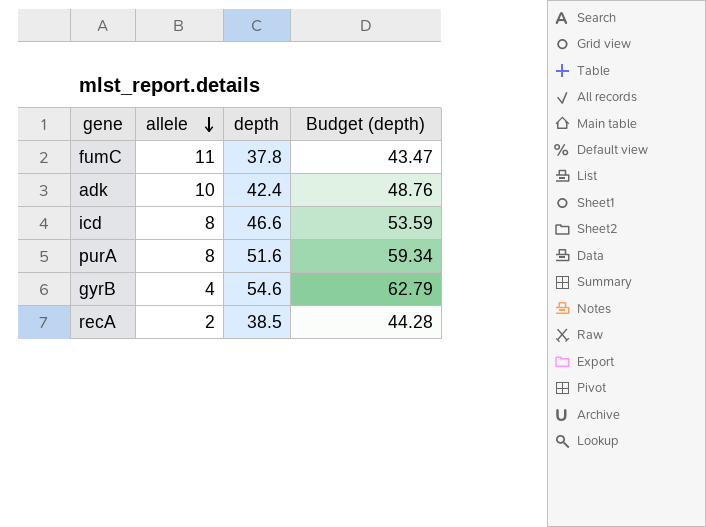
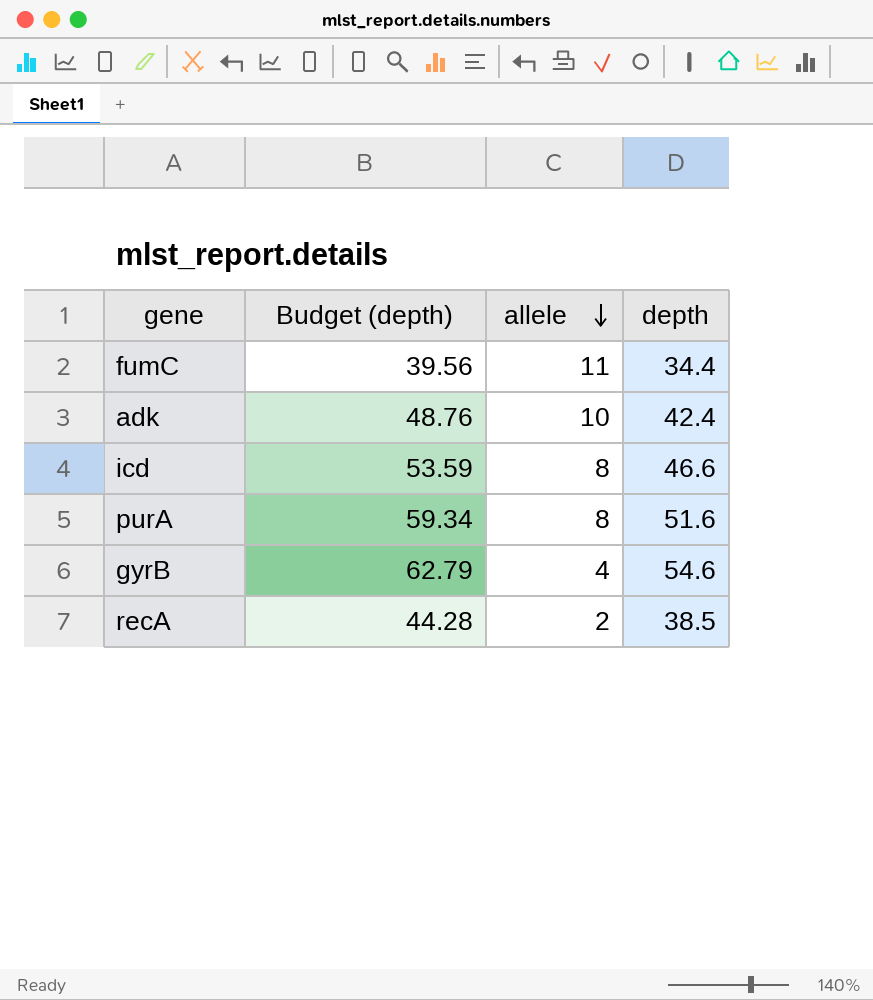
column Budget (depth) | position: 4 -> 2
fumC | Budget (depth): 43.47 -> 39.56
fumC | depth: 37.8 -> 34.4

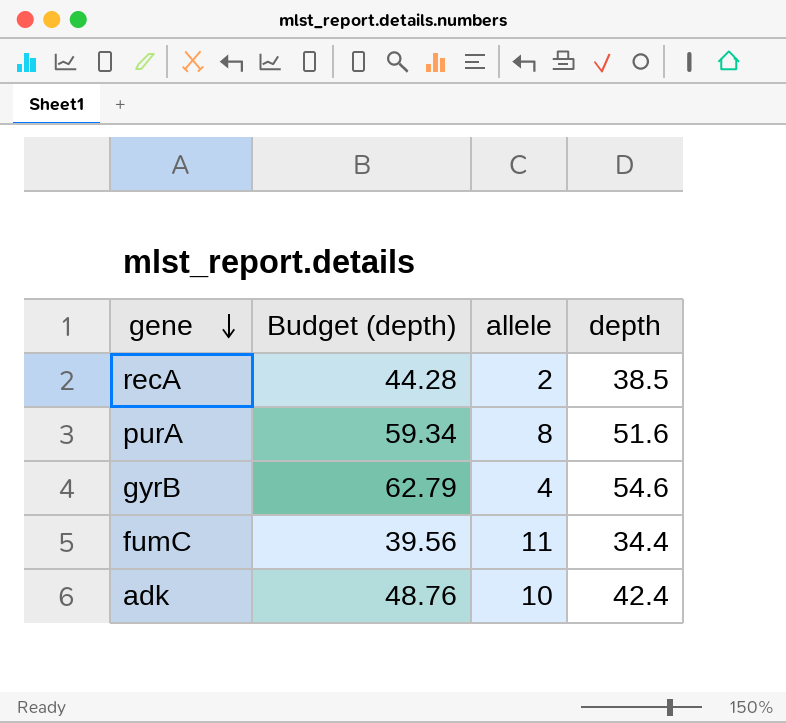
row order: allele descending -> gene descending
row icd: 53.59 | 8 | 46.6 -> none

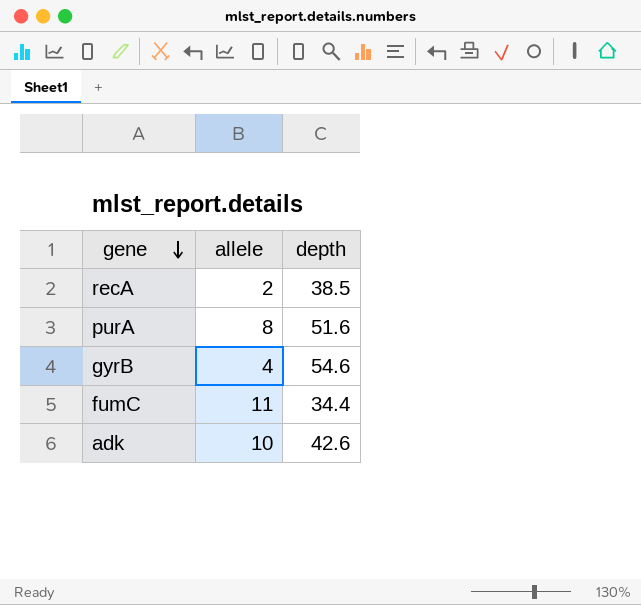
column Budget (depth) | formula: [depth] * 1.15 -> none
adk | depth: 42.4 -> 42.6

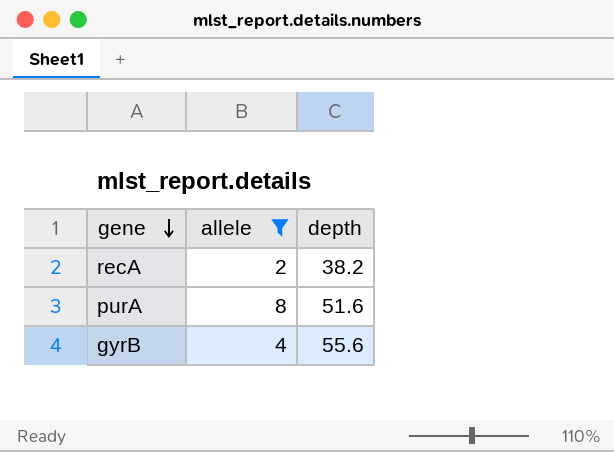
filter: none -> allele <= 8
recA | depth: 38.5 -> 38.2
gyrB | depth: 54.6 -> 55.6

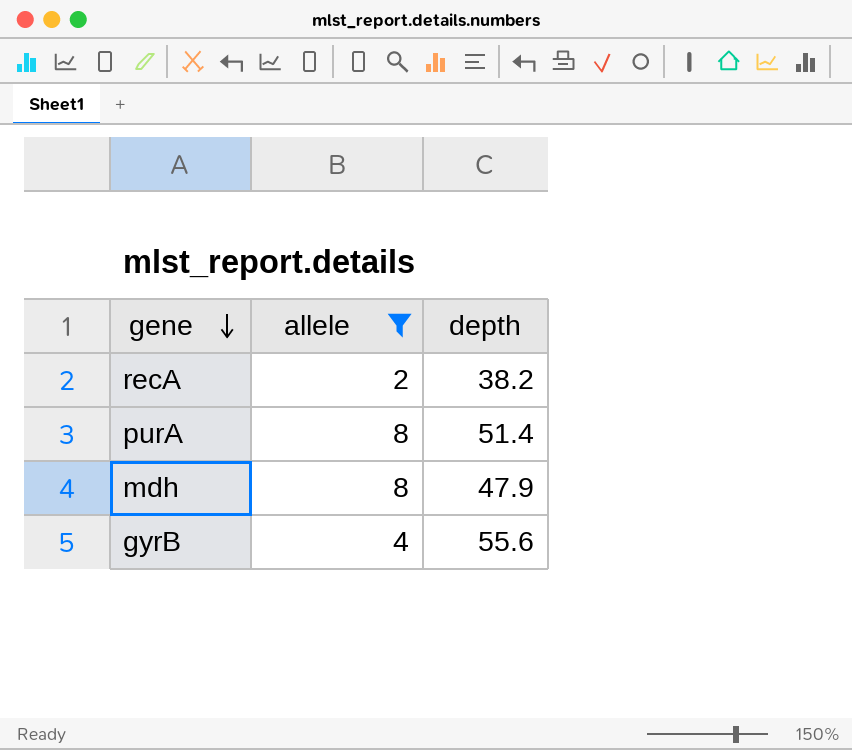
purA | depth: 51.6 -> 51.4
row mdh: none -> 8 | 47.9

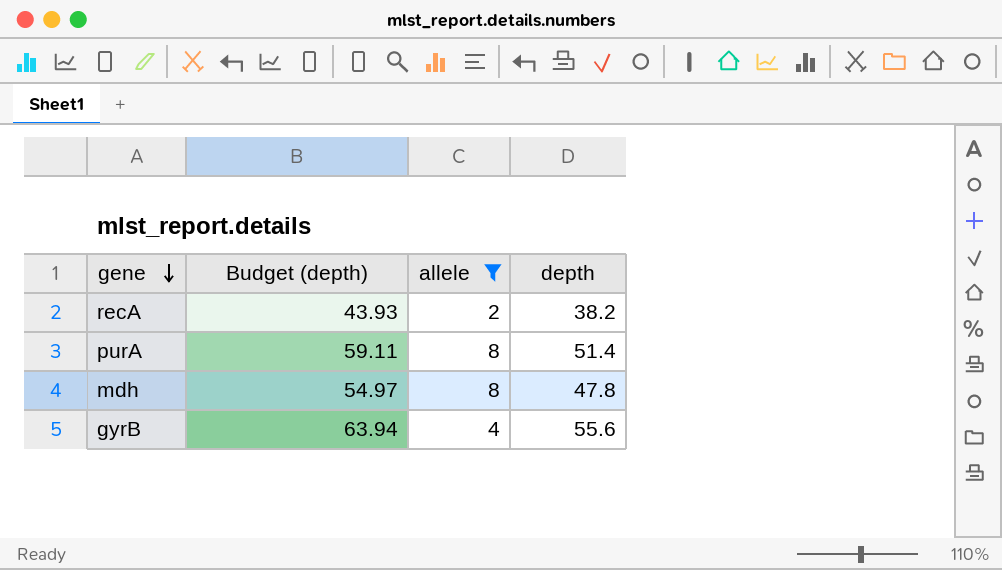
column Budget (depth) | formula: none -> [depth] * 1.15
mdh | depth: 47.9 -> 47.8

